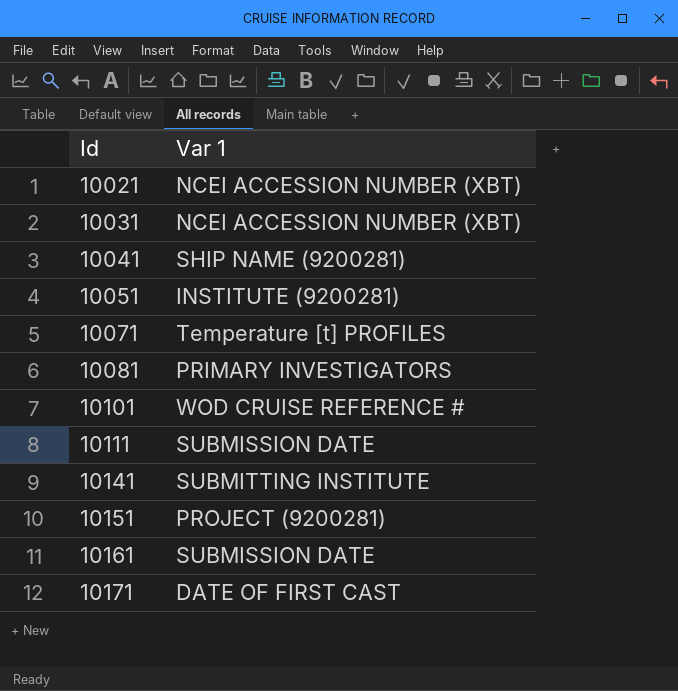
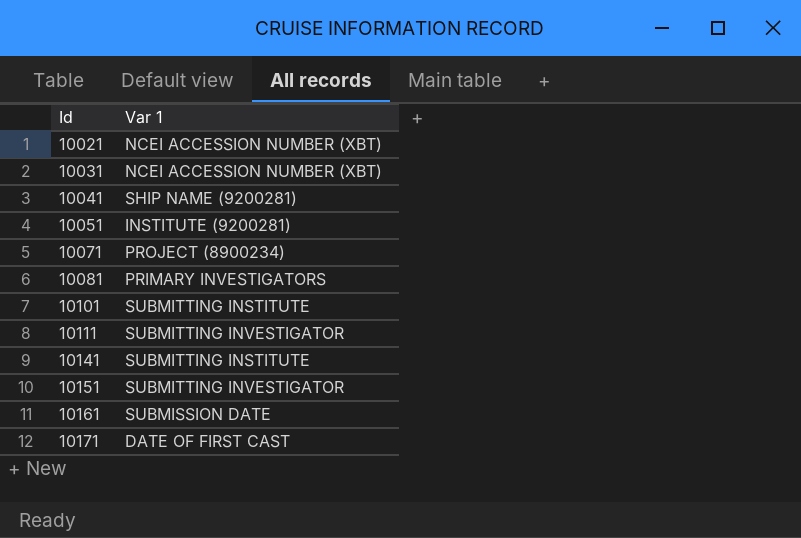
10071 | Var 1: Temperature [t] PROFILES -> PROJECT (8900234)
10101 | Var 1: WOD CRUISE REFERENCE # -> SUBMITTING INSTITUTE
10111 | Var 1: SUBMISSION DATE -> SUBMITTING INVESTIGATOR
10151 | Var 1: PROJECT (9200281) -> SUBMITTING INVESTIGATOR

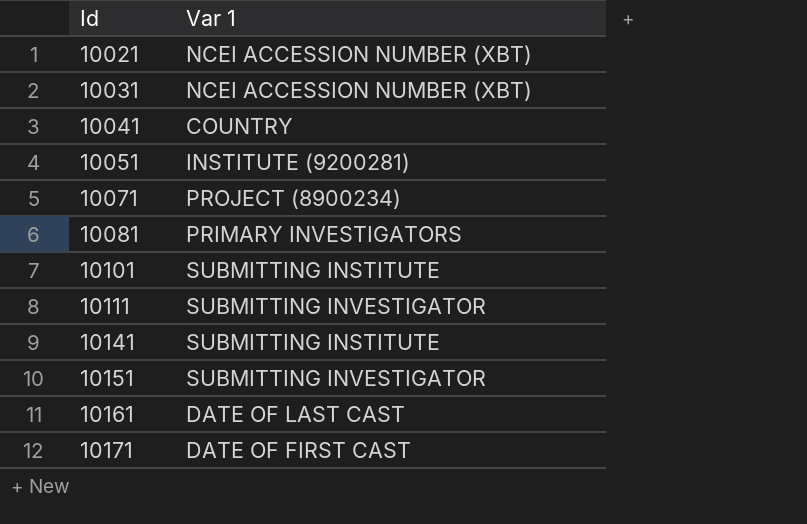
10041 | Var 1: SHIP NAME (9200281) -> COUNTRY
10161 | Var 1: SUBMISSION DATE -> DATE OF LAST CAST

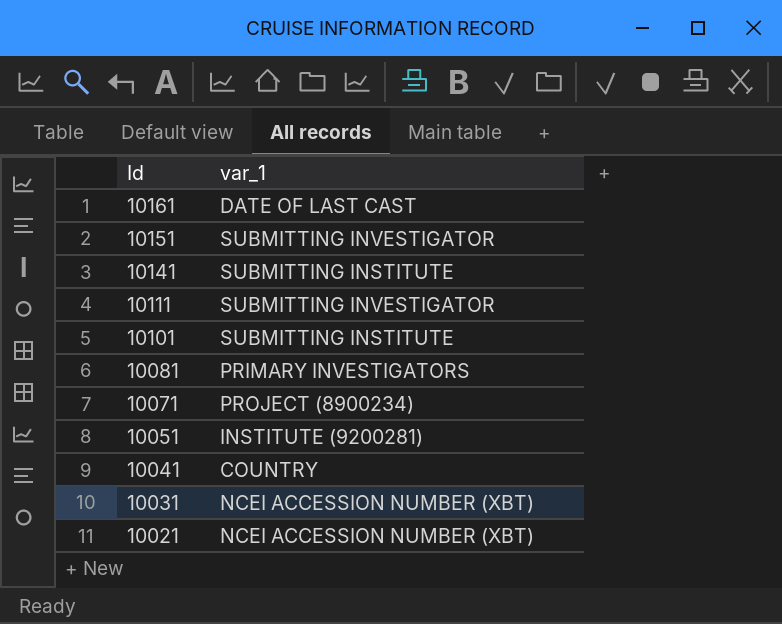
row order: Id ascending -> Id descending
column name: Var 1 -> var_1
row 10171: DATE OF FIRST CAST -> none

